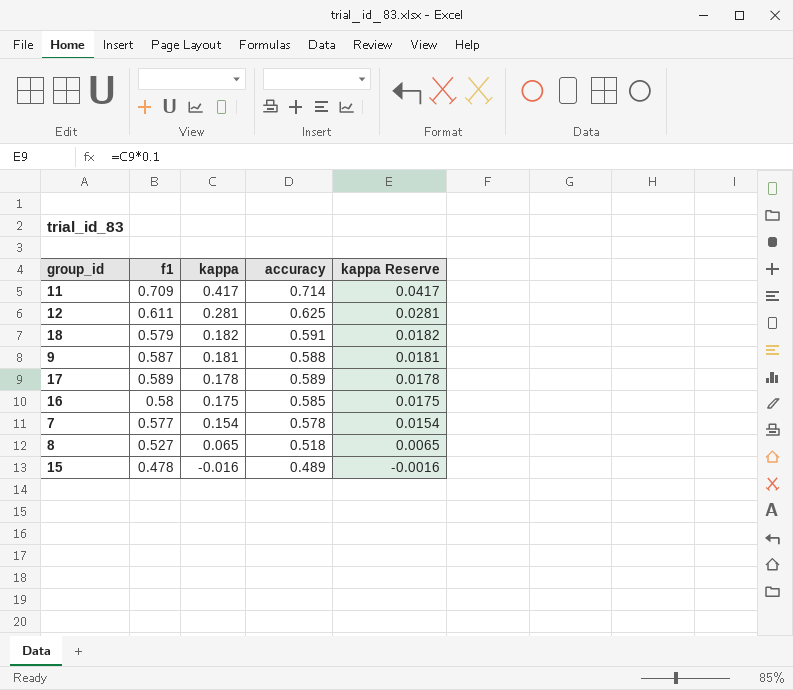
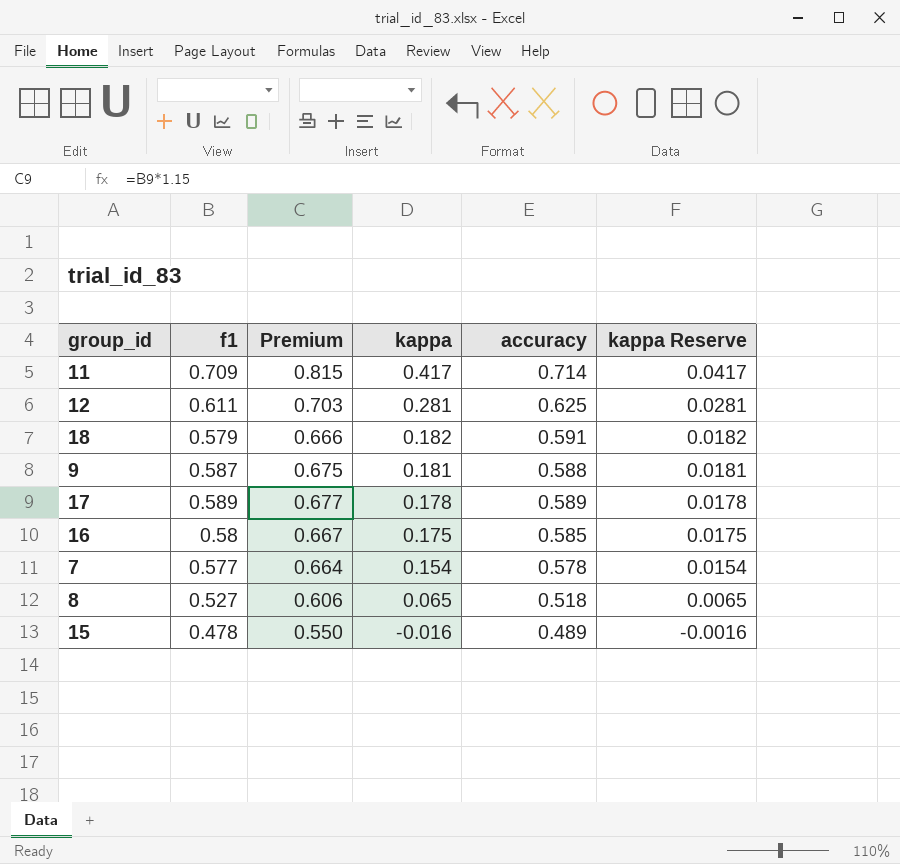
column Premium | formula: none -> [f1] * 1.15

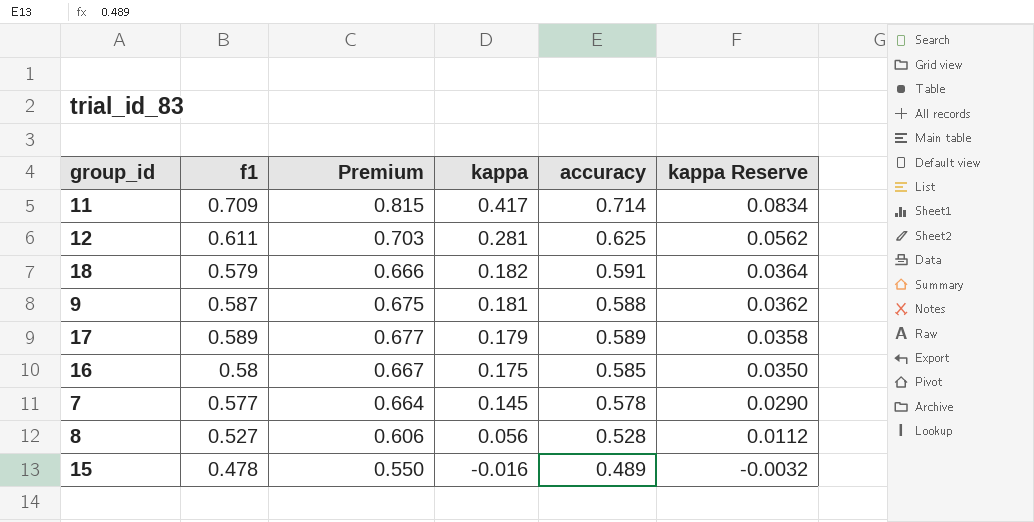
column kappa Reserve | formula: [kappa] * 0.1 -> [kappa] * 0.2
17 | kappa: 0.178 -> 0.179
7 | kappa: 0.154 -> 0.145
8 | kappa: 0.065 -> 0.056
8 | accuracy: 0.518 -> 0.528

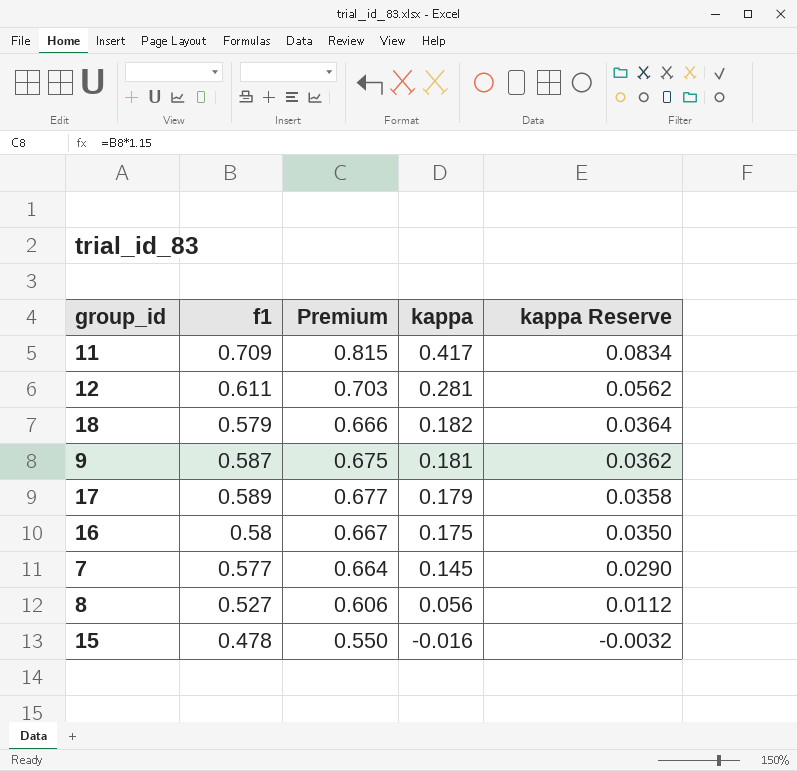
column accuracy | position: 5 -> none

